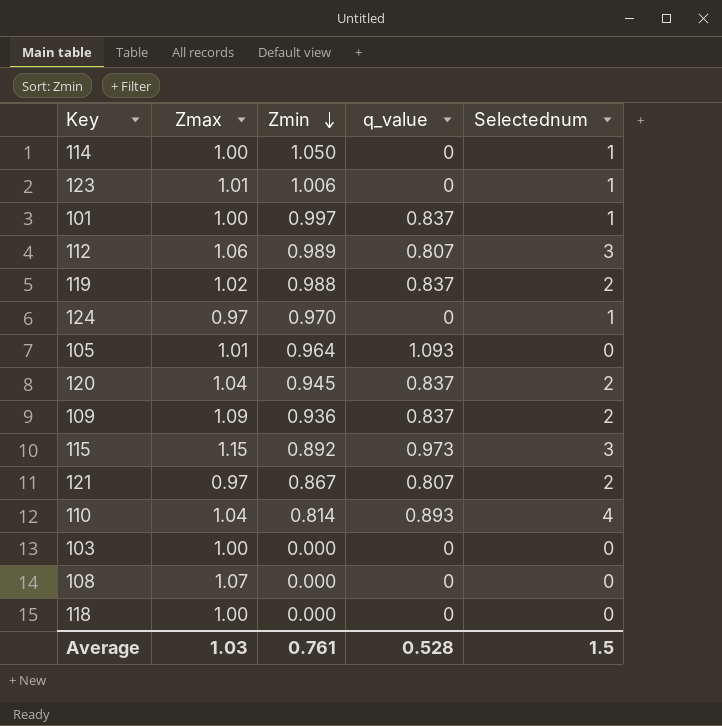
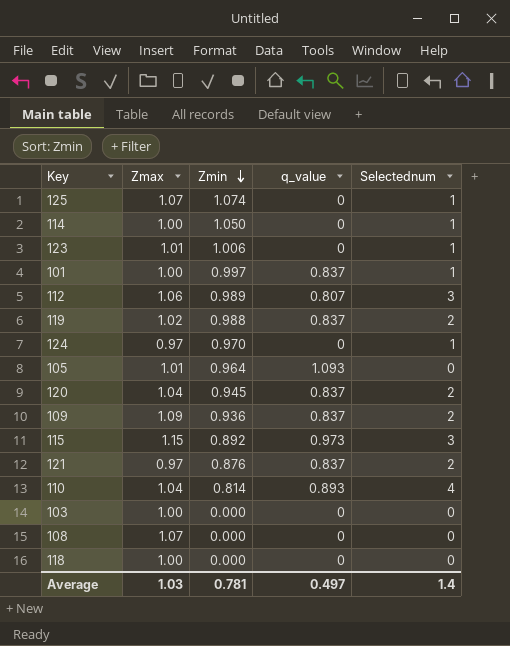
row 125: none -> 1.07 | 1.074 | 0 | 1
121 | Zmin: 0.867 -> 0.876
121 | q_value: 0.807 -> 0.837
Average | Zmin: 0.761 -> 0.781
Average | q_value: 0.528 -> 0.497
Average | Selectednum: 1.5 -> 1.4

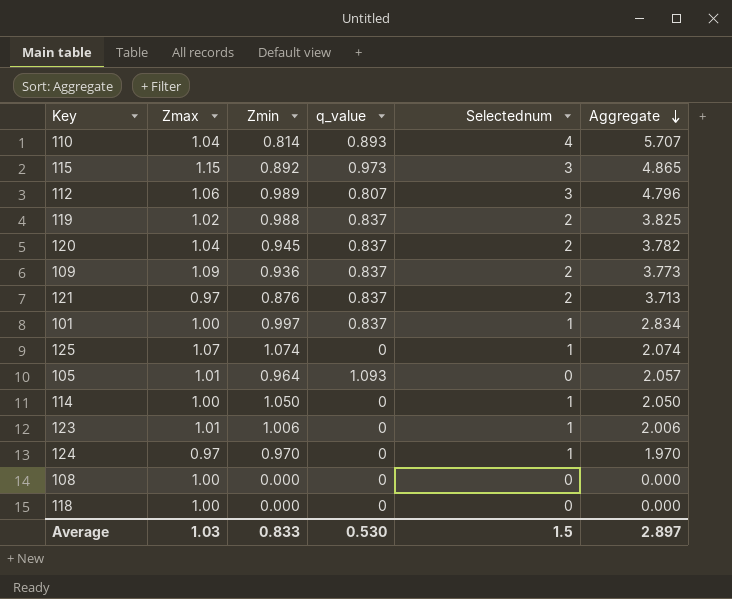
row order: Zmin descending -> Aggregate descending
column Aggregate | formula: none -> [Zmin] + [q_value] + [Selectednum]
row 103: 1.00 | 0.000 | 0 | 0 -> none
108 | Zmax: 1.07 -> 1.00
Average | Zmin: 0.781 -> 0.833
Average | q_value: 0.497 -> 0.530
Average | Selectednum: 1.4 -> 1.5

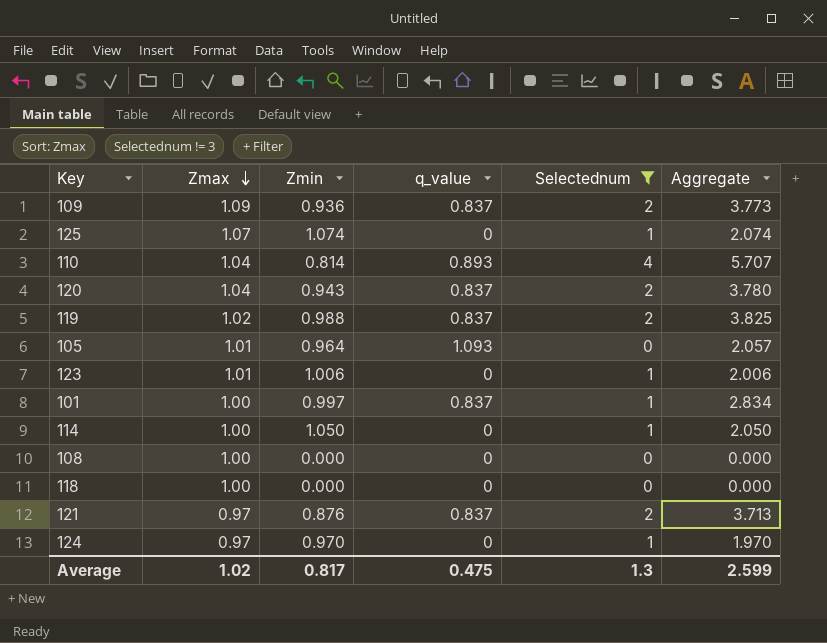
filter: none -> Selectednum != 3
row order: Aggregate descending -> Zmax descending
120 | Zmin: 0.945 -> 0.943
120 | Aggregate: 3.782 -> 3.780
Average | Zmax: 1.03 -> 1.02
Average | Zmin: 0.833 -> 0.817
Average | q_value: 0.530 -> 0.475
Average | Selectednum: 1.5 -> 1.3
Average | Aggregate: 2.897 -> 2.599

